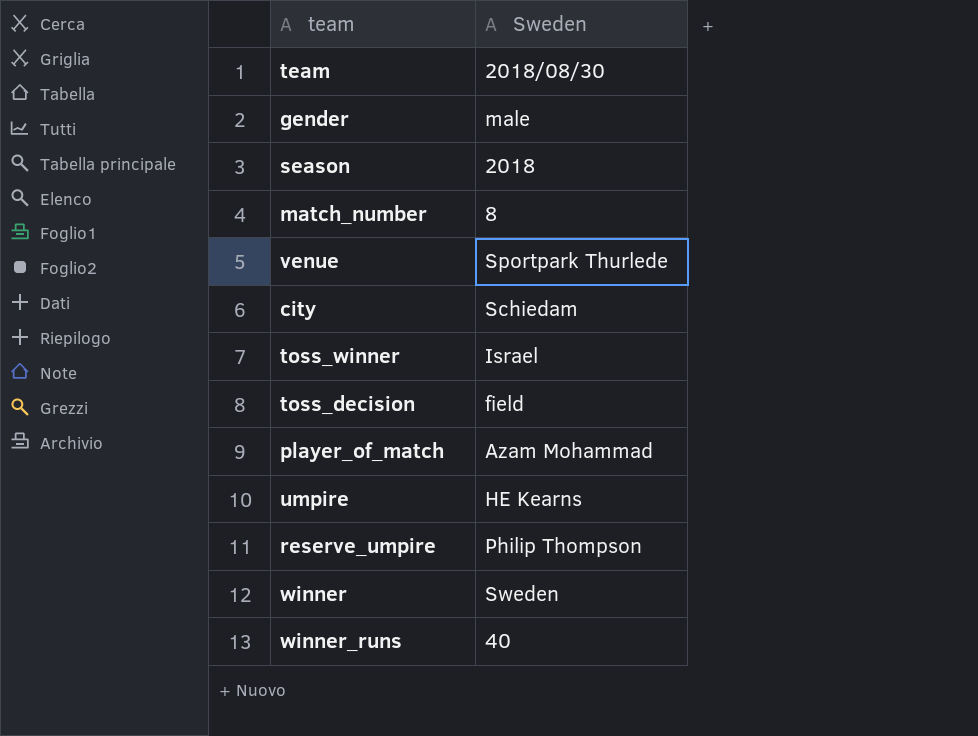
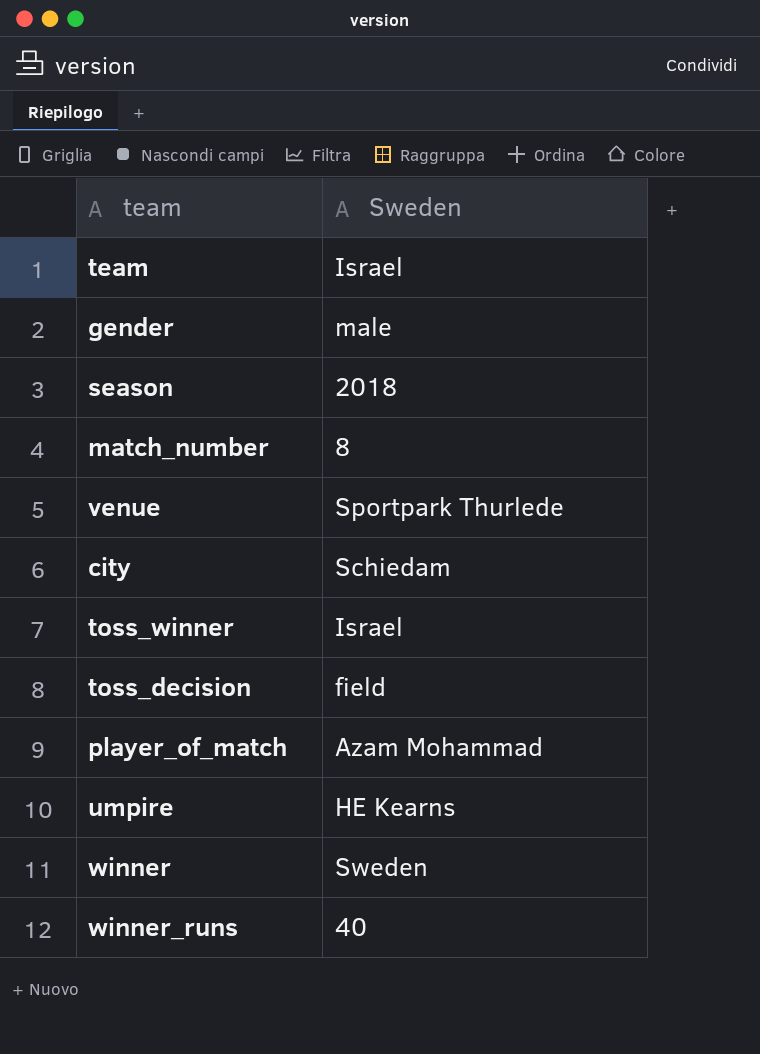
row reserve_umpire: Philip Thompson -> none
team | Sweden: 2018/08/30 -> Israel

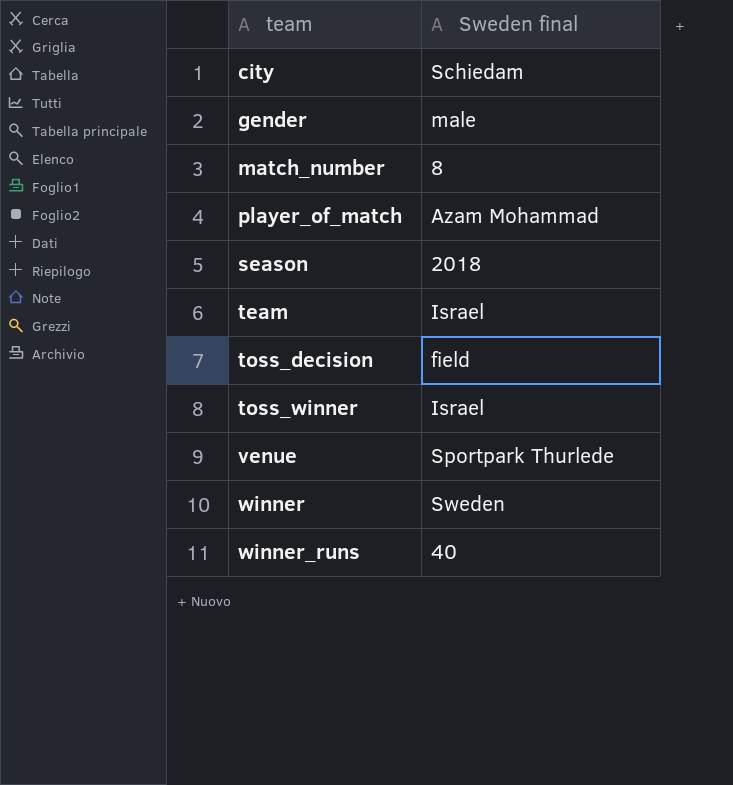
row order: none -> team ascending
column name: Sweden -> Sweden final
row umpire: HE Kearns -> none

